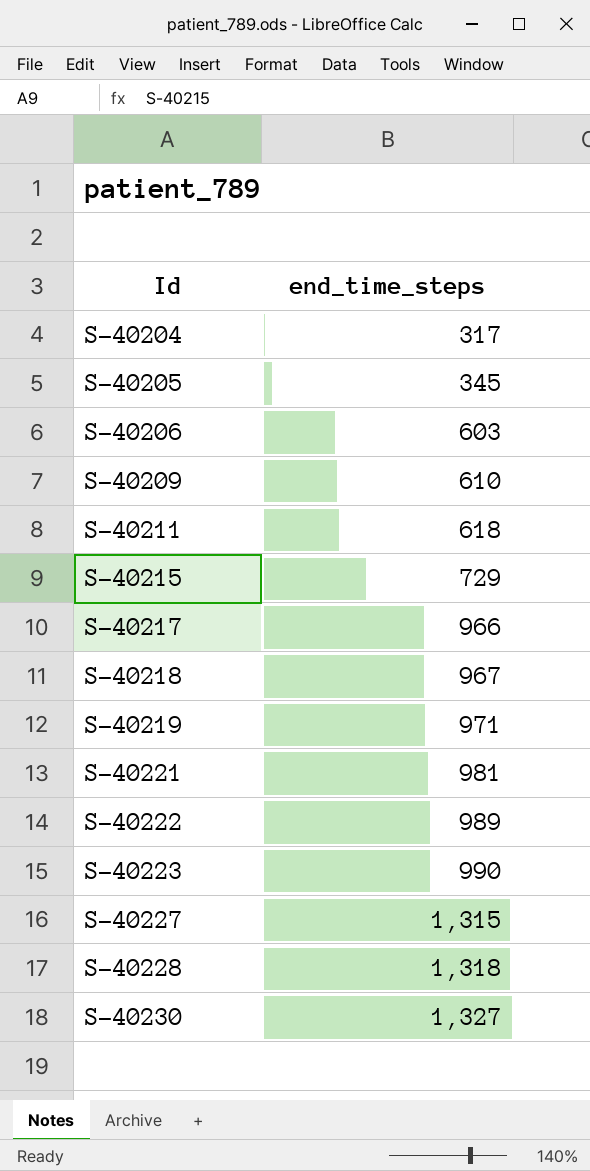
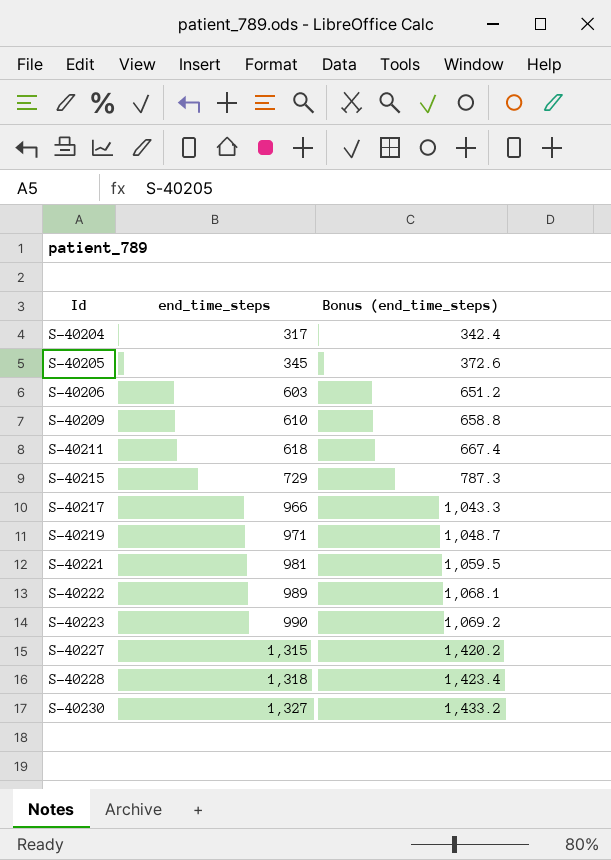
column Bonus (end_time_steps) | formula: none -> [end_time_steps] * 1.08
row S-40218: 967 -> none

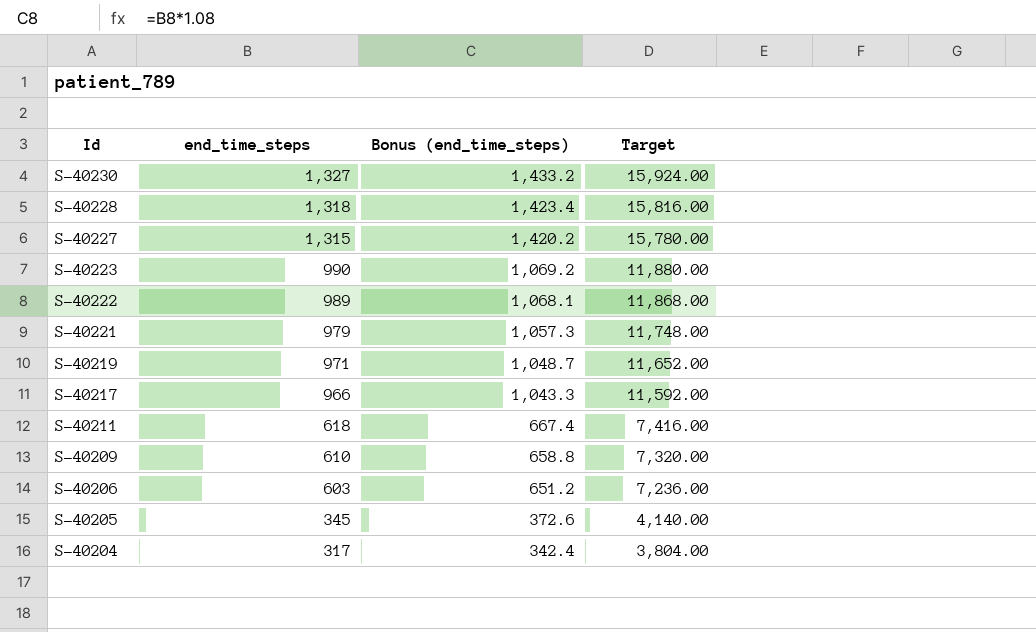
row order: Id ascending -> Id descending
column Target | formula: none -> [end_time_steps] * 12
row S-40215: 729 | 787.3 -> none
S-40221 | end_time_steps: 981 -> 979
S-40221 | Bonus (end_time_steps): 1,059.5 -> 1,057.3

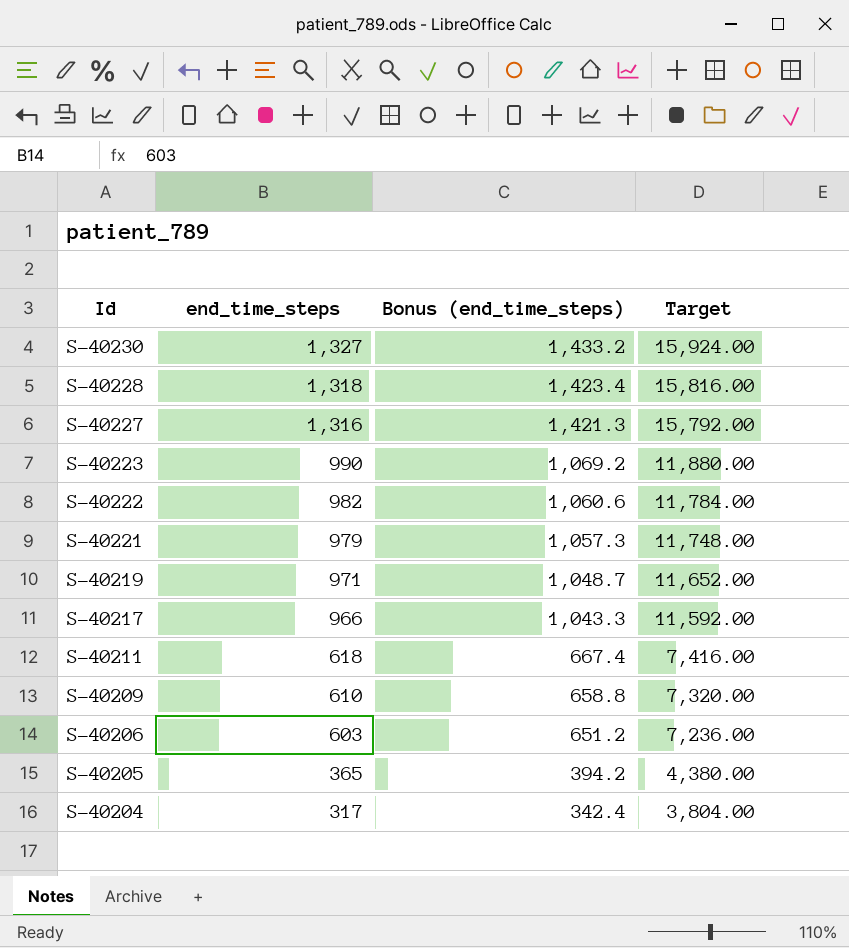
S-40227 | end_time_steps: 1,315 -> 1,316
S-40227 | Bonus (end_time_steps): 1,420.2 -> 1,421.3
S-40227 | Target: 15,780.00 -> 15,792.00
S-40222 | end_time_steps: 989 -> 982
S-40222 | Bonus (end_time_steps): 1,068.1 -> 1,060.6
S-40222 | Target: 11,868.00 -> 11,784.00
S-40205 | end_time_steps: 345 -> 365
S-40205 | Bonus (end_time_steps): 372.6 -> 394.2
S-40205 | Target: 4,140.00 -> 4,380.00

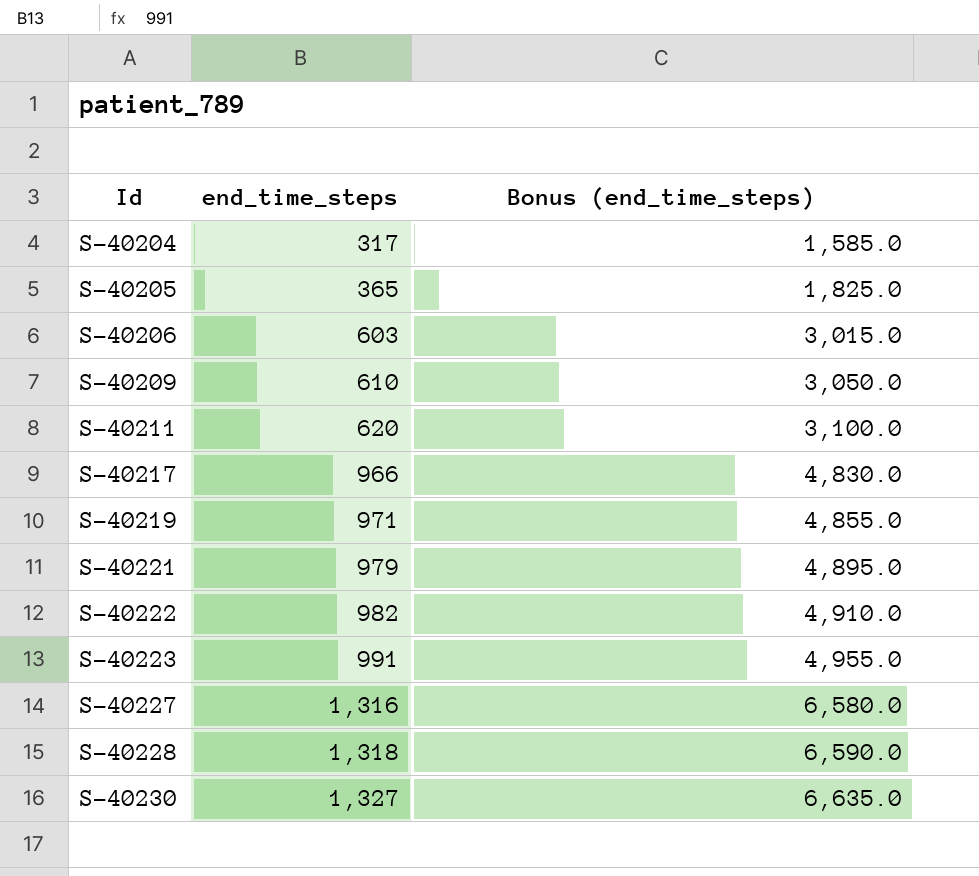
row order: Id descending -> Id ascending
column Target | formula: [end_time_steps] * 12 -> none
column Bonus (end_time_steps) | formula: [end_time_steps] * 1.08 -> [end_time_steps] * 5
S-40211 | end_time_steps: 618 -> 620
S-40223 | end_time_steps: 990 -> 991

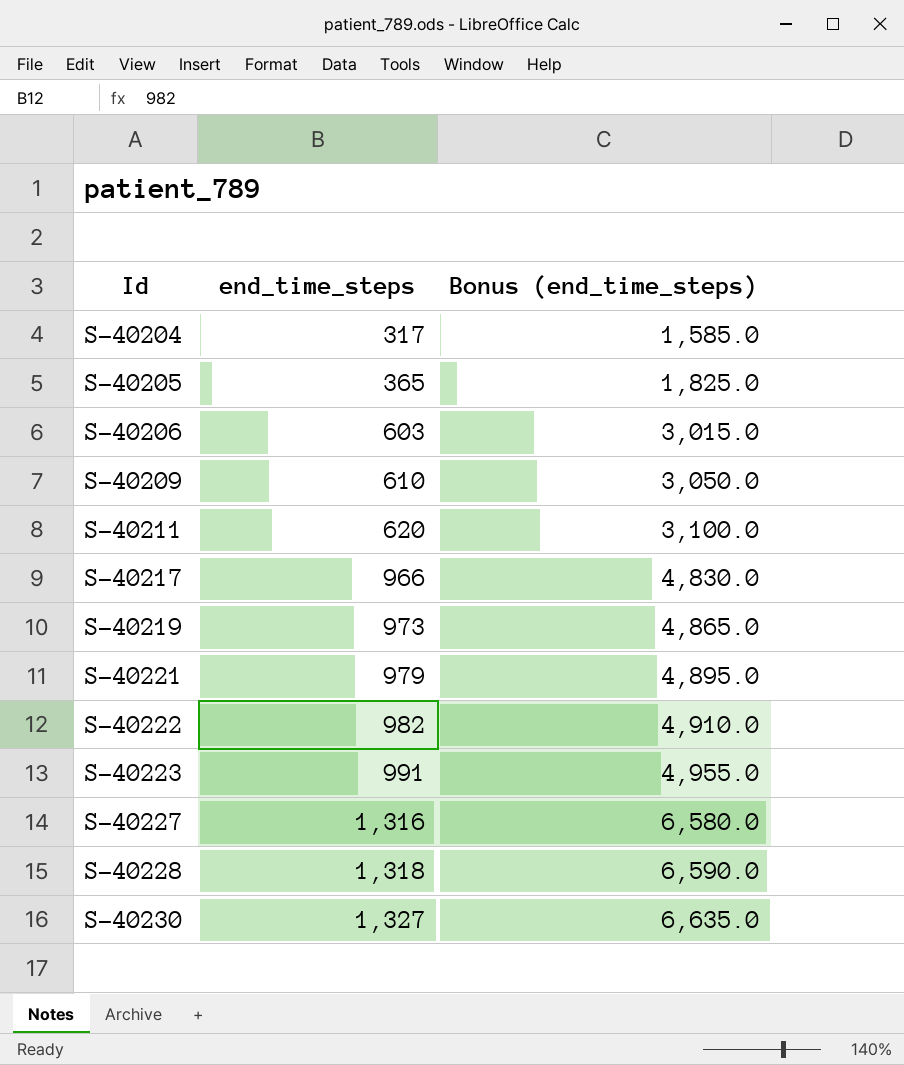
S-40219 | end_time_steps: 971 -> 973
S-40219 | Bonus (end_time_steps): 4,855.0 -> 4,865.0

